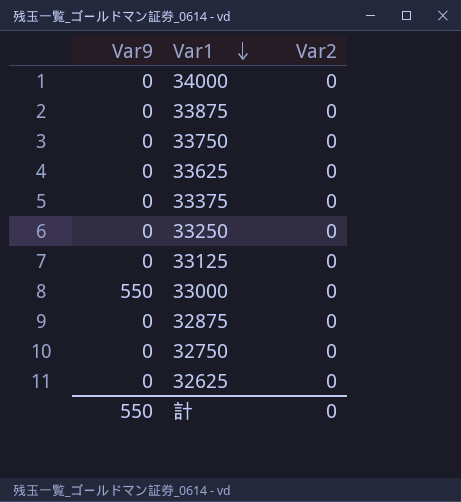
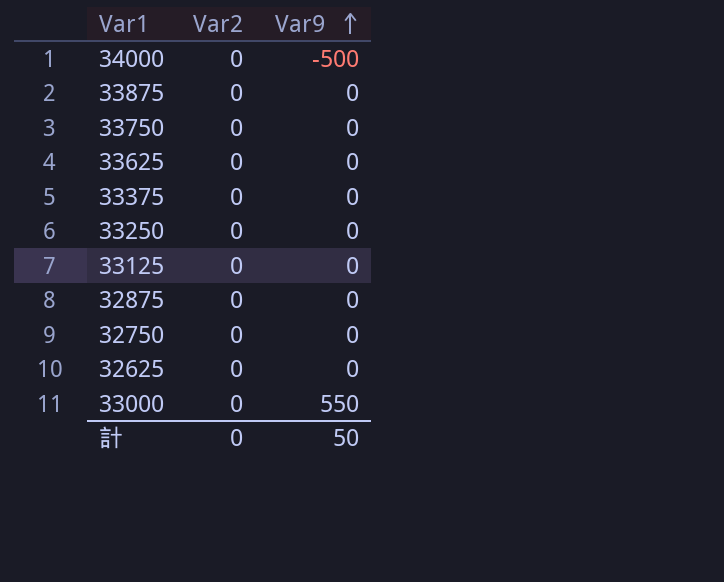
row order: Var1 descending -> Var9 ascending
column Var9 | position: 1 -> 3
34000 | Var9: 0 -> -500
計 | Var9: 550 -> 50

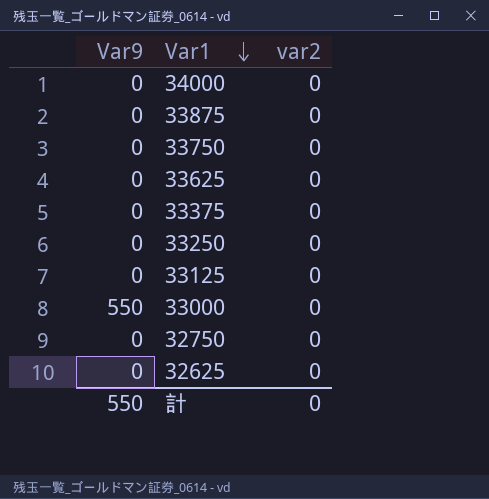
row order: Var9 ascending -> Var1 descending
column Var9 | position: 3 -> 1
column name: Var2 -> var2
row 32875: 0 | 0 -> none
34000 | Var9: -500 -> 0
計 | Var9: 50 -> 550

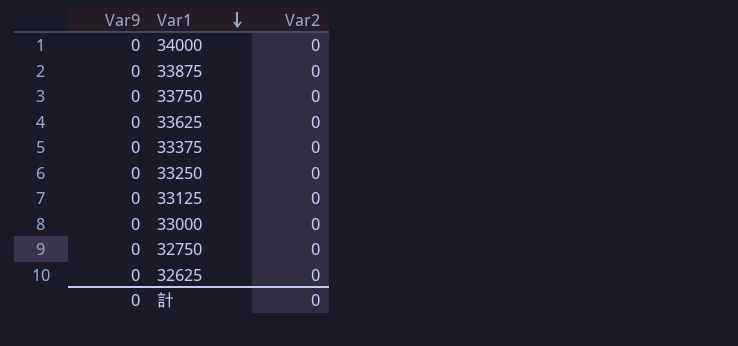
column name: var2 -> Var2
33000 | Var9: 550 -> 0
計 | Var9: 550 -> 0

